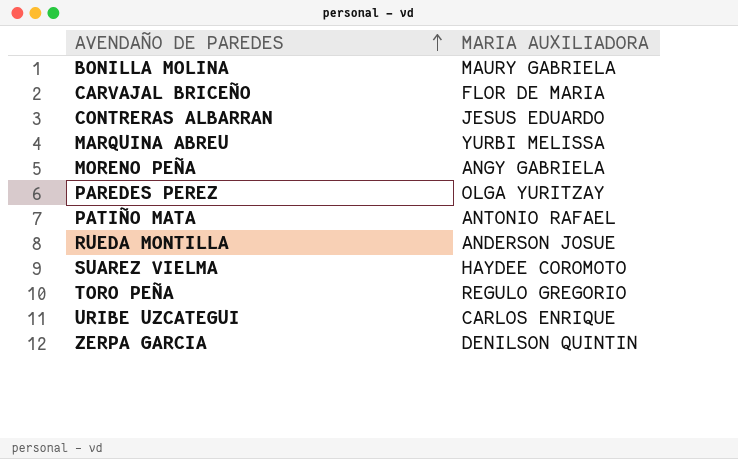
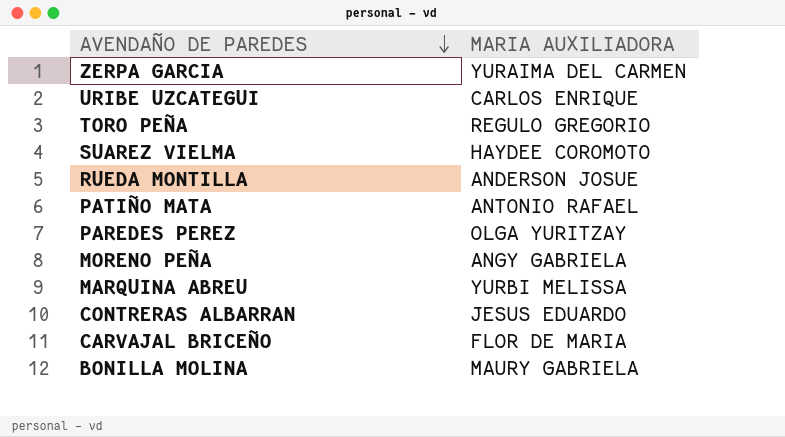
row order: AVENDAÑO DE PAREDES ascending -> AVENDAÑO DE PAREDES descending
ZERPA GARCIA | MARIA AUXILIADORA: DENILSON QUINTIN -> YURAIMA DEL CARMEN

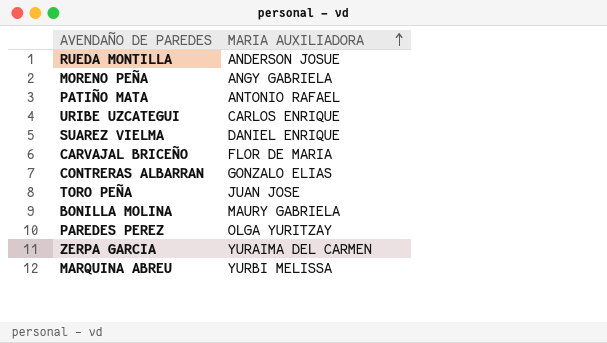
row order: AVENDAÑO DE PAREDES descending -> MARIA AUXILIADORA ascending
SUAREZ VIELMA | MARIA AUXILIADORA: HAYDEE COROMOTO -> DANIEL ENRIQUE
CONTRERAS ALBARRAN | MARIA AUXILIADORA: JESUS EDUARDO -> GONZALO ELIAS
TORO PEÑA | MARIA AUXILIADORA: REGULO GREGORIO -> JUAN JOSE

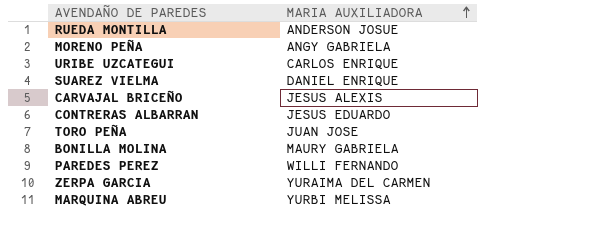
row PATIÑO MATA: ANTONIO RAFAEL -> none
CARVAJAL BRICEÑO | MARIA AUXILIADORA: FLOR DE MARIA -> JESUS ALEXIS
CONTRERAS ALBARRAN | MARIA AUXILIADORA: GONZALO ELIAS -> JESUS EDUARDO
PAREDES PEREZ | MARIA AUXILIADORA: OLGA YURITZAY -> WILLI FERNANDO

